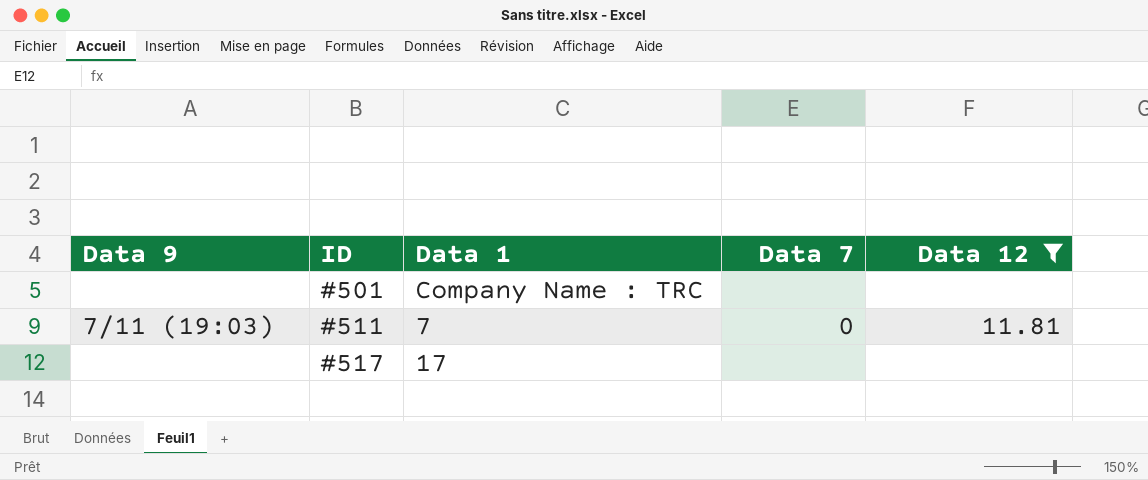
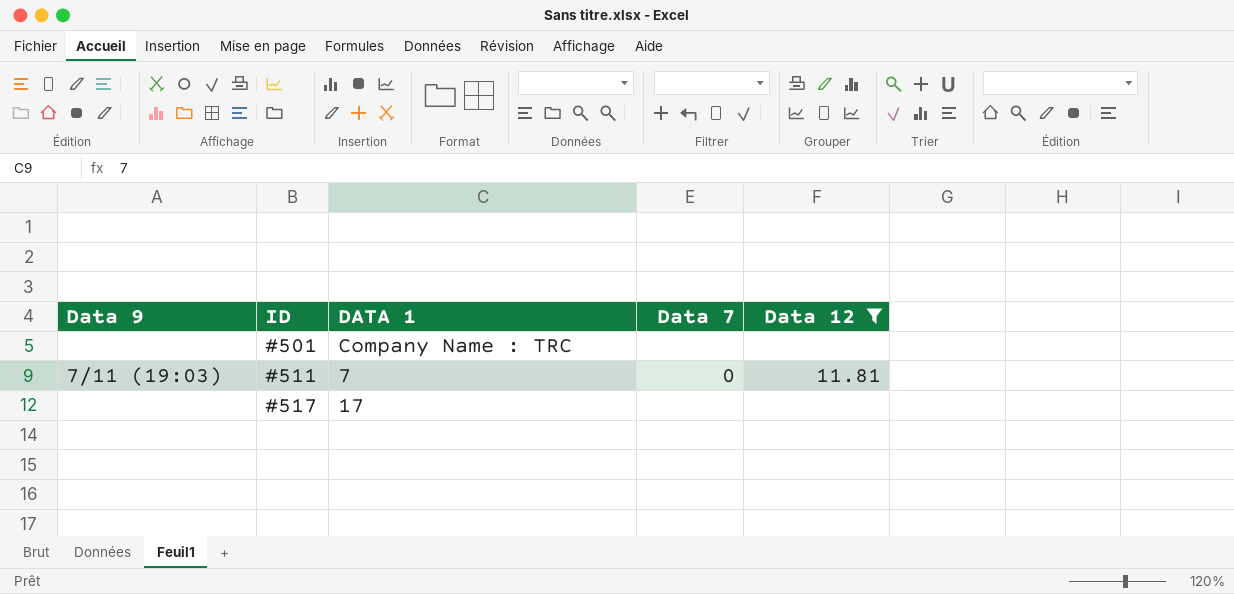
column name: Data 1 -> DATA 1

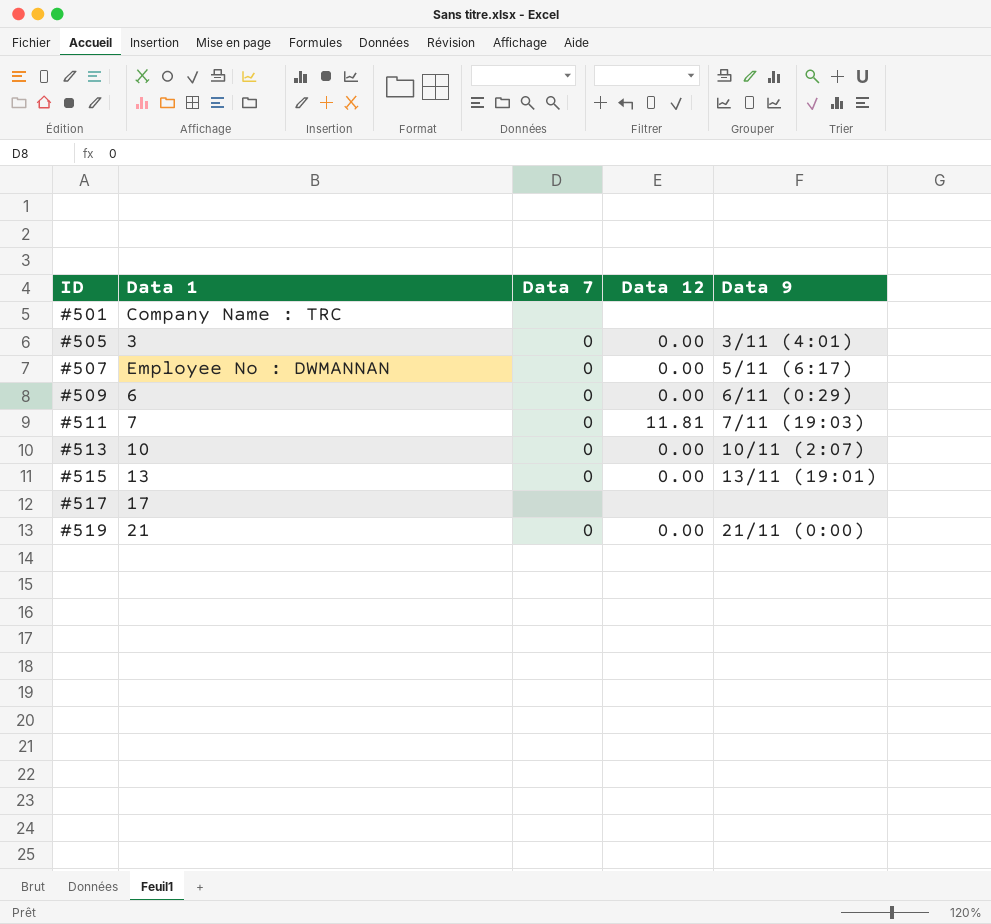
filter: Data 12 != 0.00 -> none
column name: DATA 1 -> Data 1
column Data 9 | position: 1 -> 5

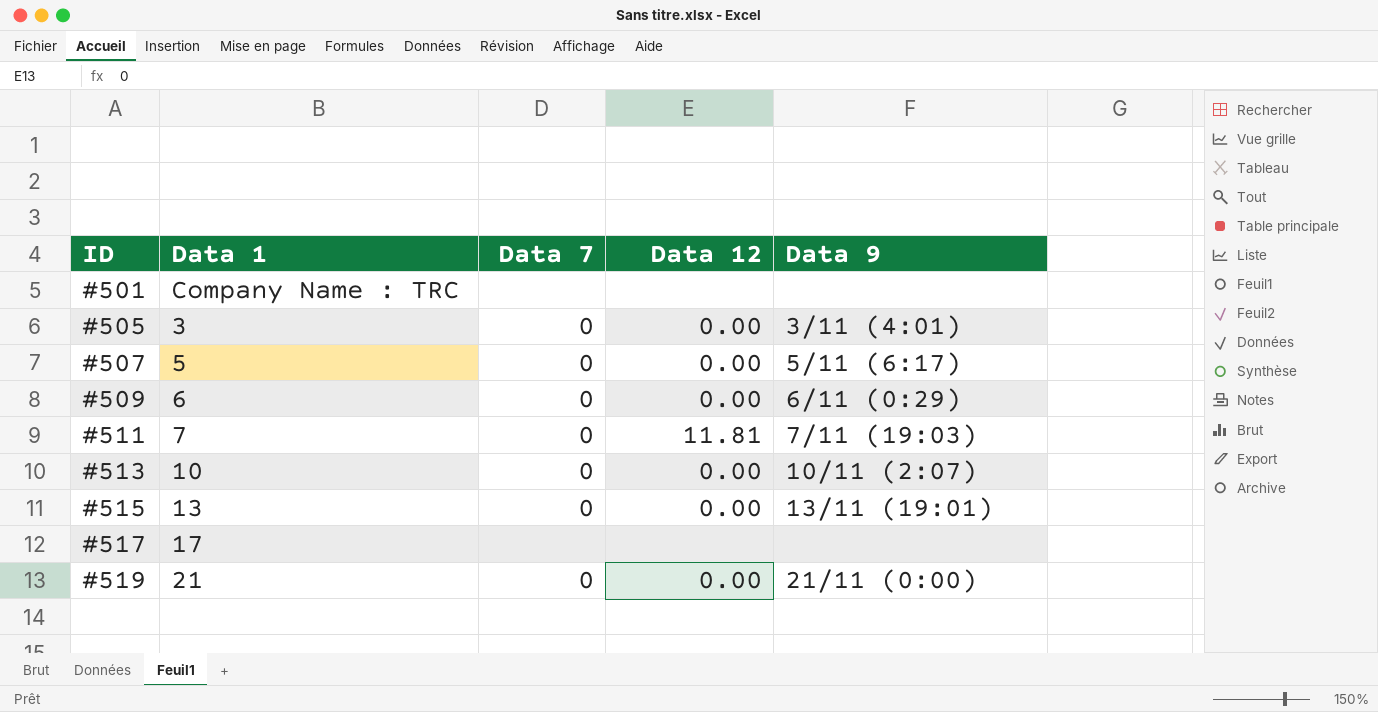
#507 | Data 1: Employee No : DWMANNAN -> 5

